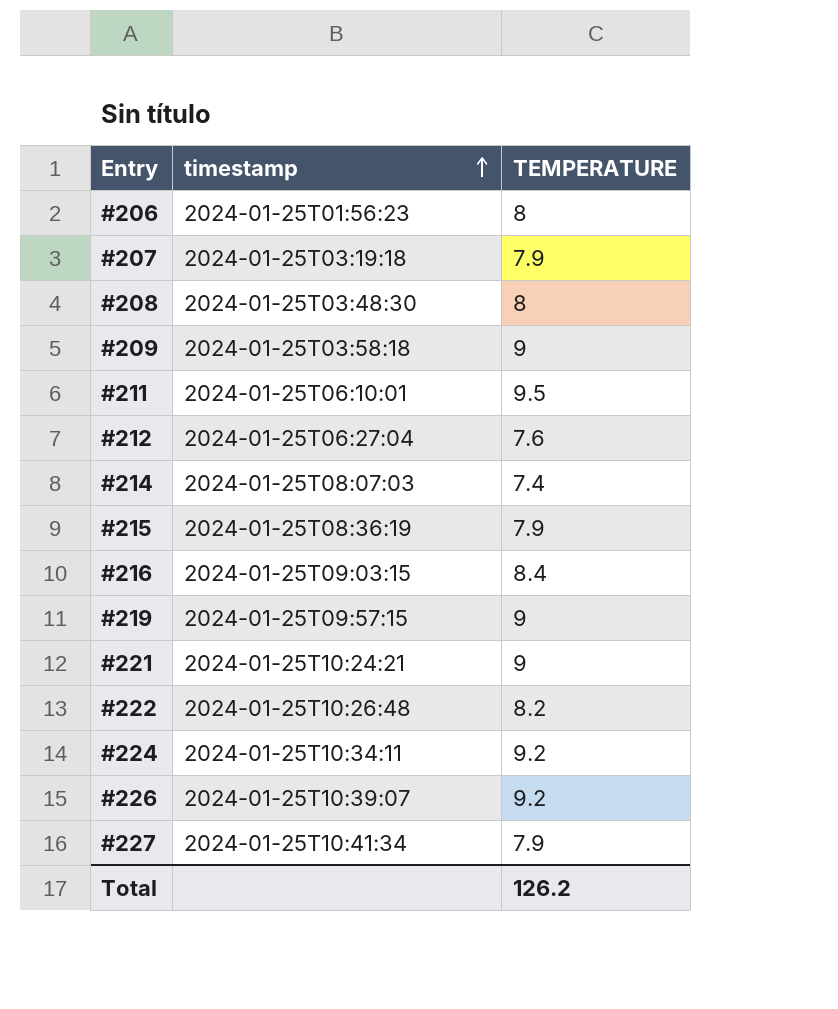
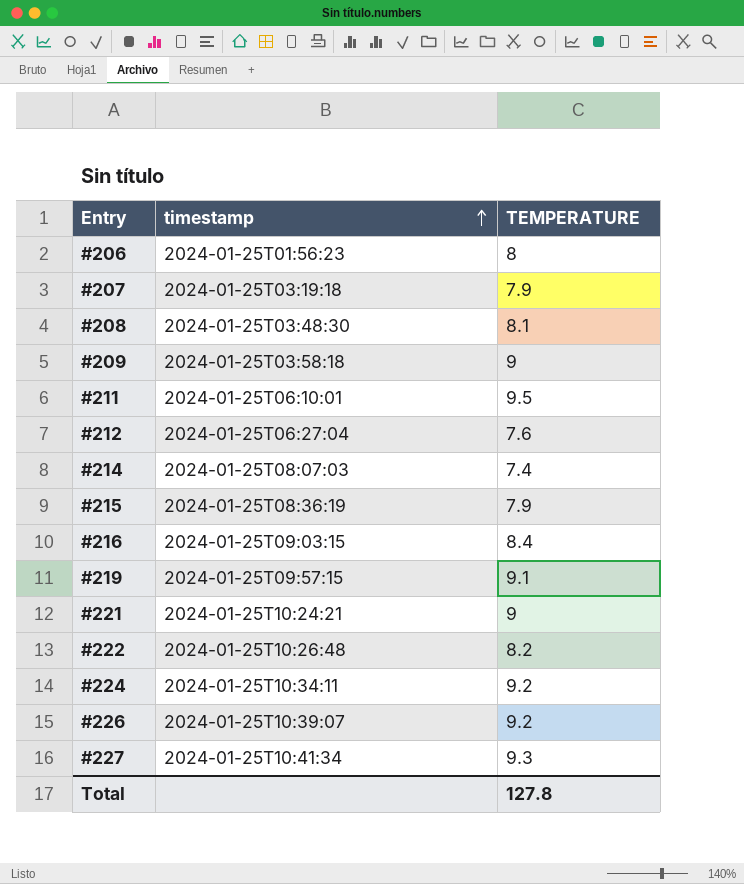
#208 | TEMPERATURE: 8 -> 8.1
#219 | TEMPERATURE: 9 -> 9.1
#227 | TEMPERATURE: 7.9 -> 9.3
Total | TEMPERATURE: 126.2 -> 127.8

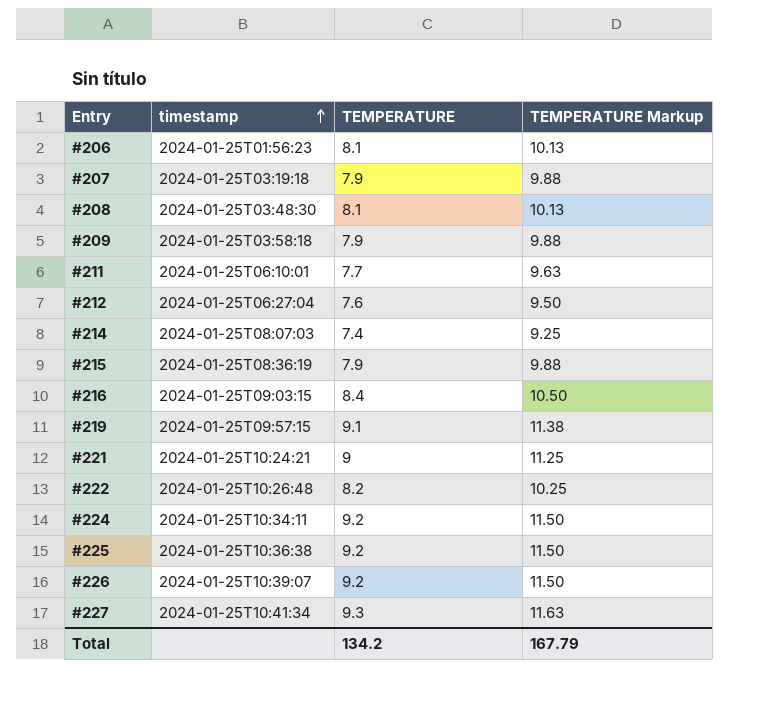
column TEMPERATURE Markup | formula: none -> [TEMPERATURE] * 1.25
#206 | TEMPERATURE: 8 -> 8.1
#209 | TEMPERATURE: 9 -> 7.9
#211 | TEMPERATURE: 9.5 -> 7.7
row #225: none -> 2024-01-25T10:36:38 | 9.2 | 11.50
Total | TEMPERATURE: 127.8 -> 134.2

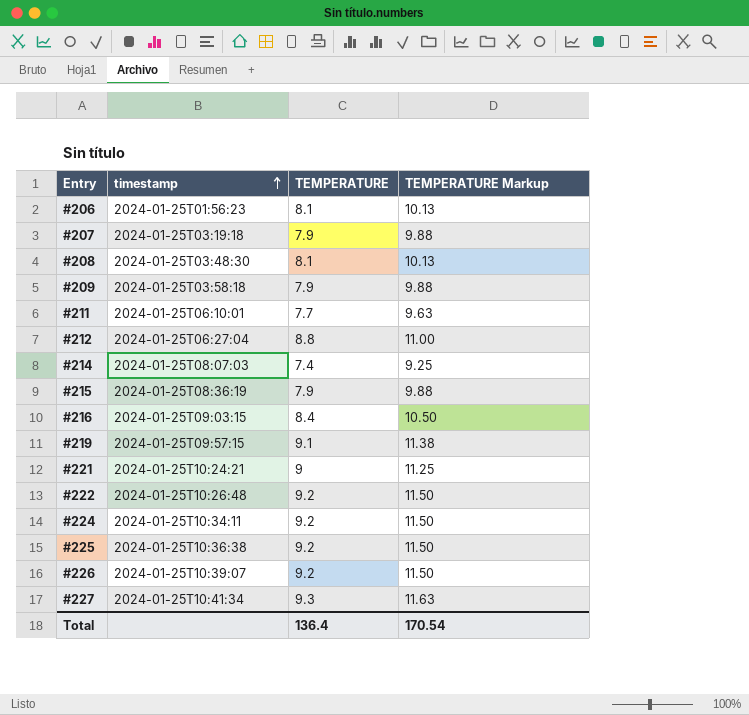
#212 | TEMPERATURE: 7.6 -> 8.8
#212 | TEMPERATURE Markup: 9.50 -> 11.00
#222 | TEMPERATURE: 8.2 -> 9.2
#222 | TEMPERATURE Markup: 10.25 -> 11.50
Total | TEMPERATURE: 134.2 -> 136.4
Total | TEMPERATURE Markup: 167.79 -> 170.54

